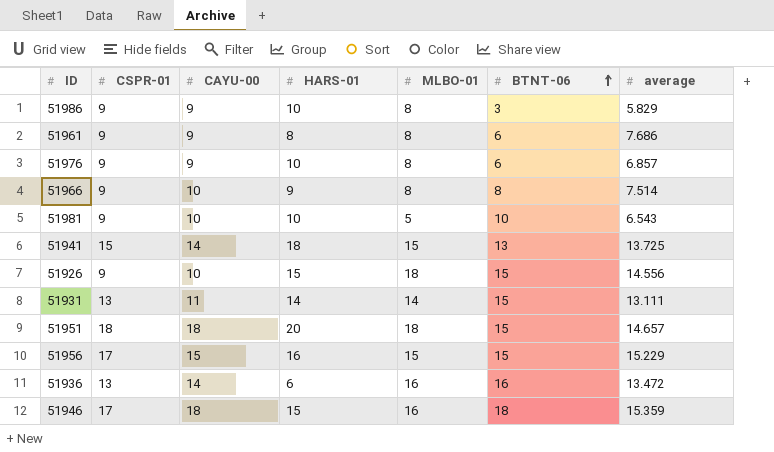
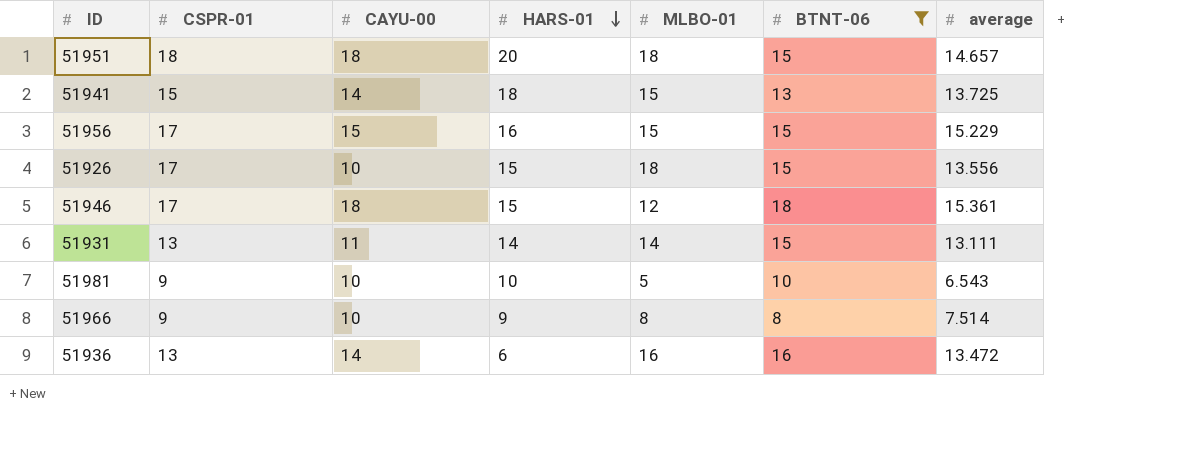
filter: none -> BTNT-06 >= 8
row order: BTNT-06 ascending -> HARS-01 descending
51926 | CSPR-01: 9 -> 17
51926 | average: 14.556 -> 13.556
51946 | MLBO-01: 16 -> 12
51946 | average: 15.359 -> 15.361

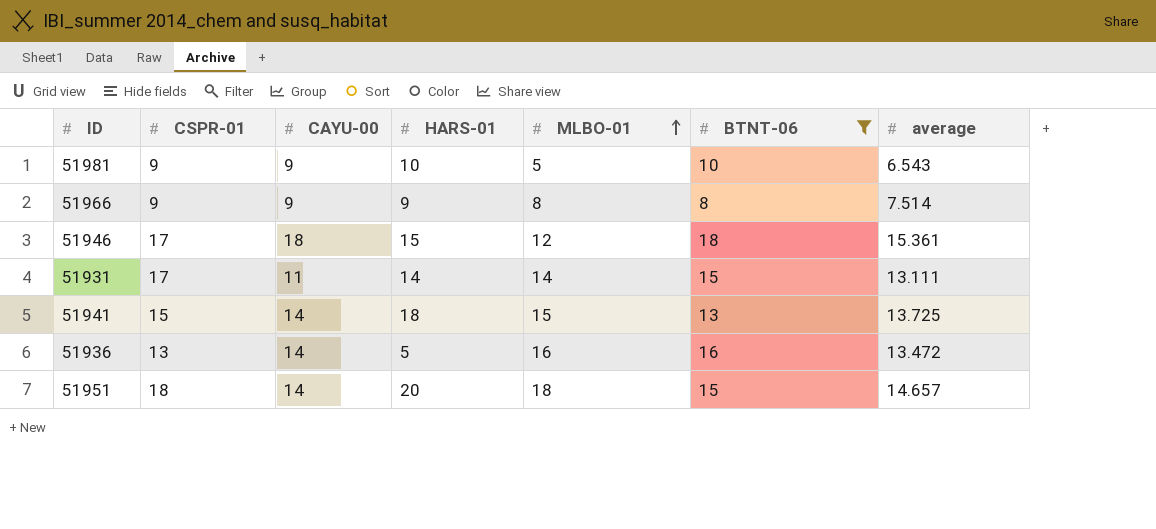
row order: HARS-01 descending -> MLBO-01 ascending
row 51956: 17 | 15 | 16 | 15 | 15 | 15.229 -> none
row 51926: 17 | 10 | 15 | 18 | 15 | 13.556 -> none
51981 | CAYU-00: 10 -> 9
51966 | CAYU-00: 10 -> 9
51931 | CSPR-01: 13 -> 17
51936 | HARS-01: 6 -> 5
51951 | CAYU-00: 18 -> 14

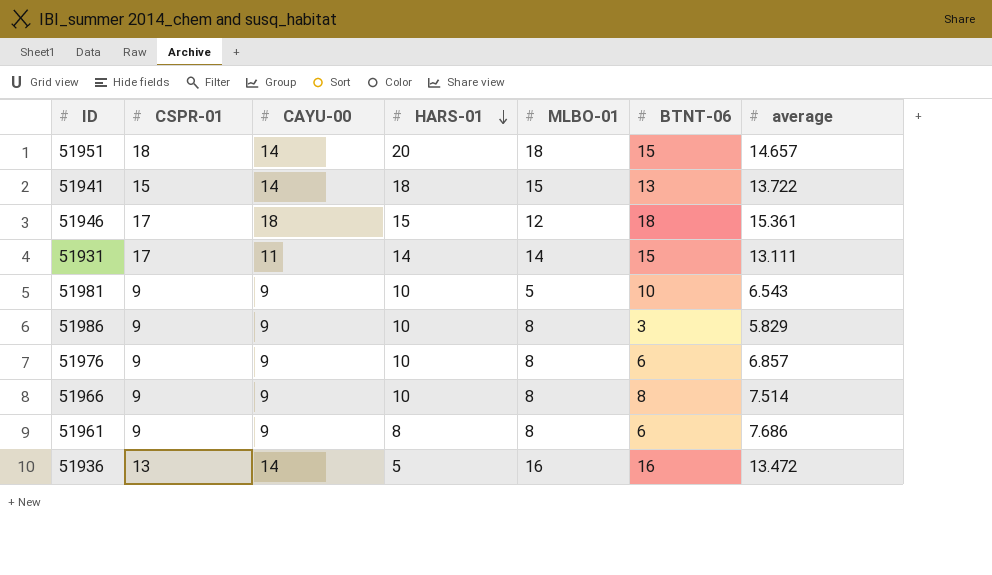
filter: BTNT-06 >= 8 -> none
row order: MLBO-01 ascending -> HARS-01 descending
51941 | average: 13.725 -> 13.722
51966 | HARS-01: 9 -> 10

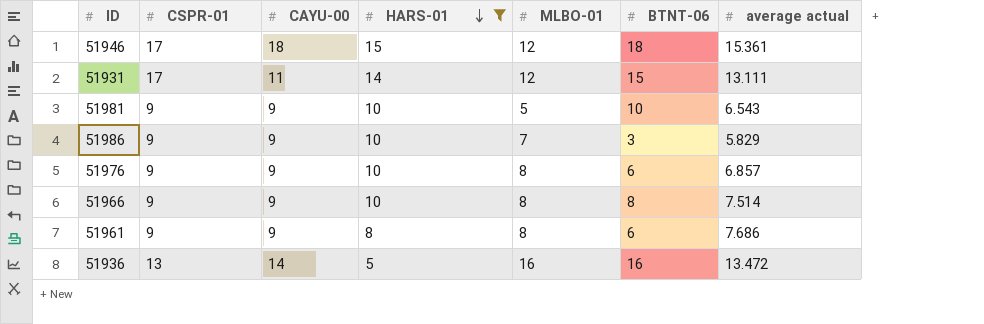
filter: none -> HARS-01 <= 15
column name: average -> average actual
51931 | MLBO-01: 14 -> 12
51986 | MLBO-01: 8 -> 7

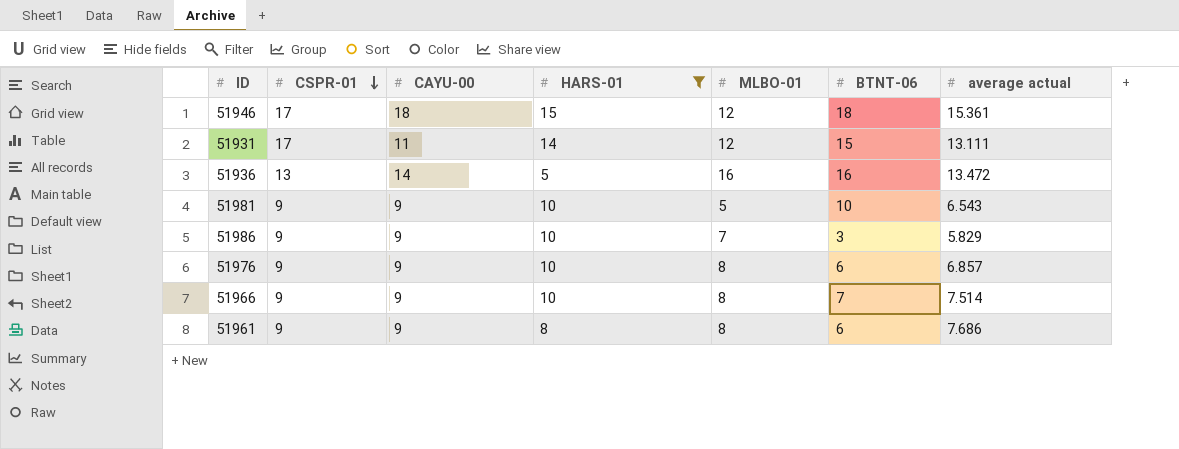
row order: HARS-01 descending -> CSPR-01 descending
51966 | BTNT-06: 8 -> 7

